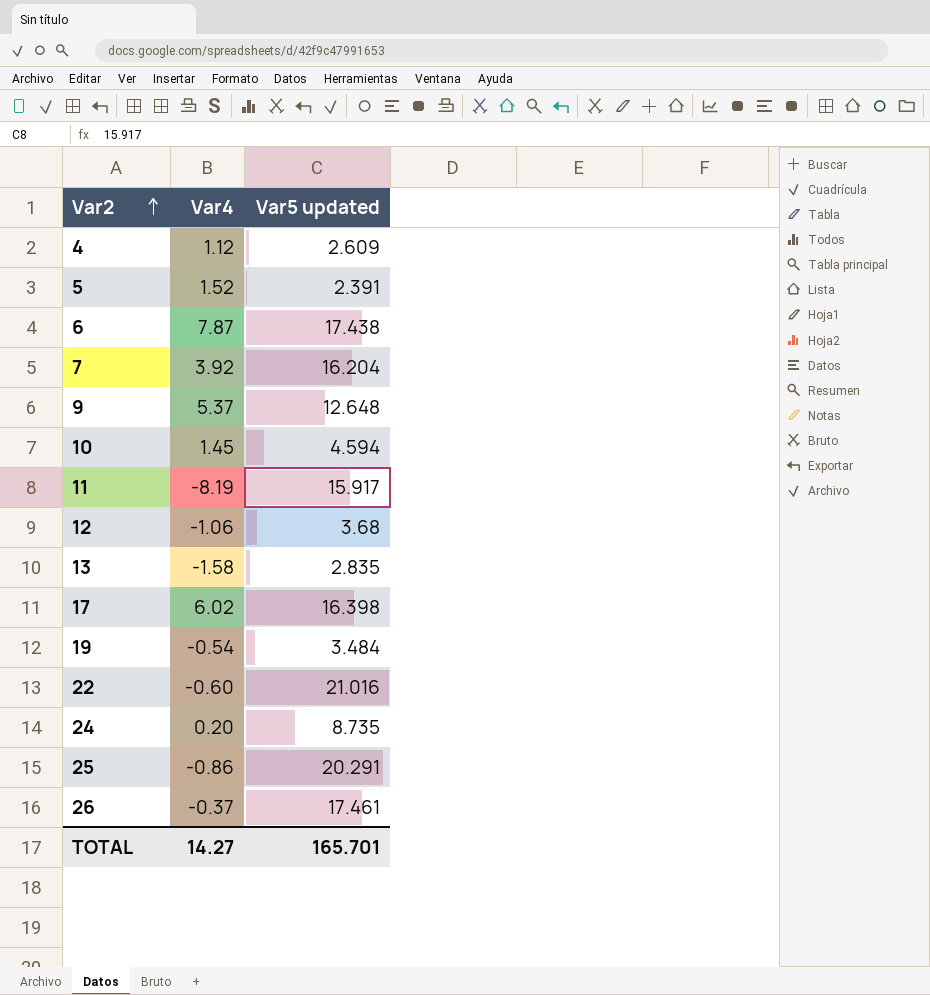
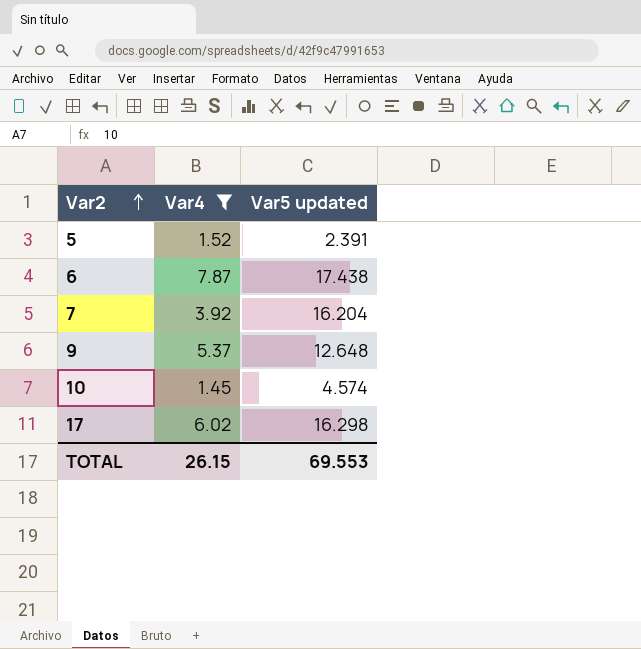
filter: none -> Var4 >= 1.45
10 | Var5 updated: 4.594 -> 4.574
17 | Var5 updated: 16.398 -> 16.298
TOTAL | Var4: 14.27 -> 26.15
TOTAL | Var5 updated: 165.701 -> 69.553

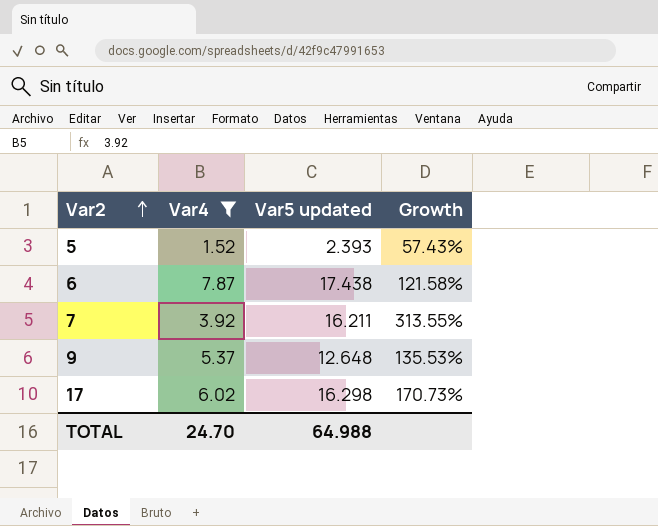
column Growth | formula: none -> ([Var5 updated] - [Var4]) / [Var4]
row 10: 1.45 | 4.574 -> none
5 | Var5 updated: 2.391 -> 2.393
7 | Var5 updated: 16.204 -> 16.211
TOTAL | Var4: 26.15 -> 24.70
TOTAL | Var5 updated: 69.553 -> 64.988

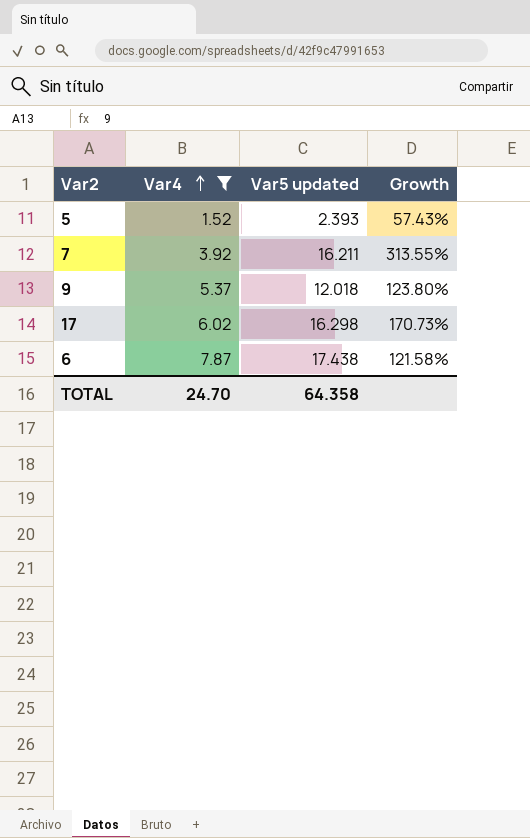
row order: Var2 ascending -> Var4 ascending
9 | Var5 updated: 12.648 -> 12.018
9 | Growth: 135.53% -> 123.80%
TOTAL | Var5 updated: 64.988 -> 64.358

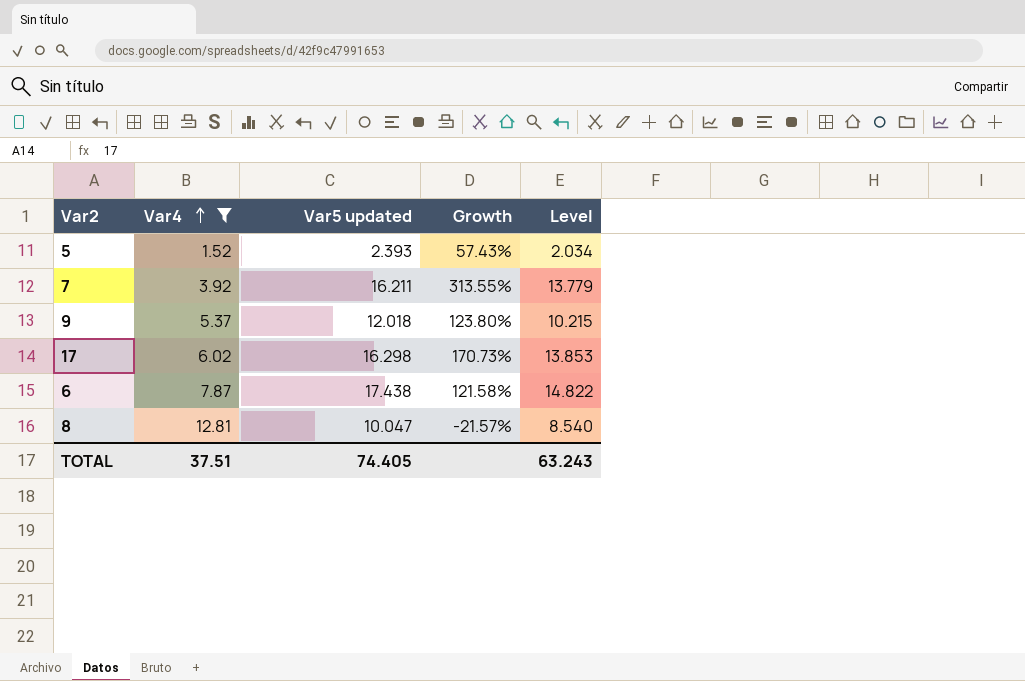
column Level | formula: none -> [Var5 updated] * 0.85
row 8: none -> 12.81 | 10.047 | -21.57% | 8.540
TOTAL | Var4: 24.70 -> 37.51
TOTAL | Var5 updated: 64.358 -> 74.405

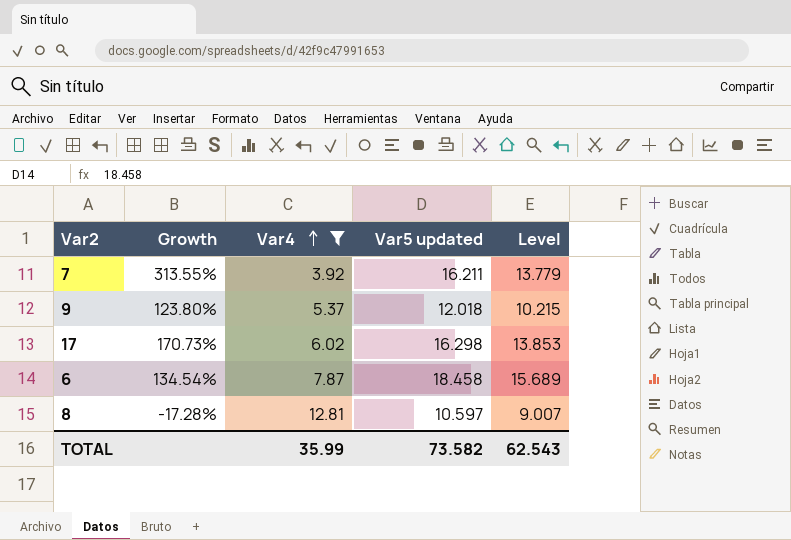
column Growth | position: 4 -> 2
row 5: 1.52 | 2.393 | 57.43% | 2.034 -> none
6 | Growth: 121.58% -> 134.54%
6 | Var5 updated: 17.438 -> 18.458
6 | Level: 14.822 -> 15.689
8 | Growth: -21.57% -> -17.28%
8 | Var5 updated: 10.047 -> 10.597
8 | Level: 8.540 -> 9.007
TOTAL | Var4: 37.51 -> 35.99
TOTAL | Var5 updated: 74.405 -> 73.582
TOTAL | Level: 63.243 -> 62.543

